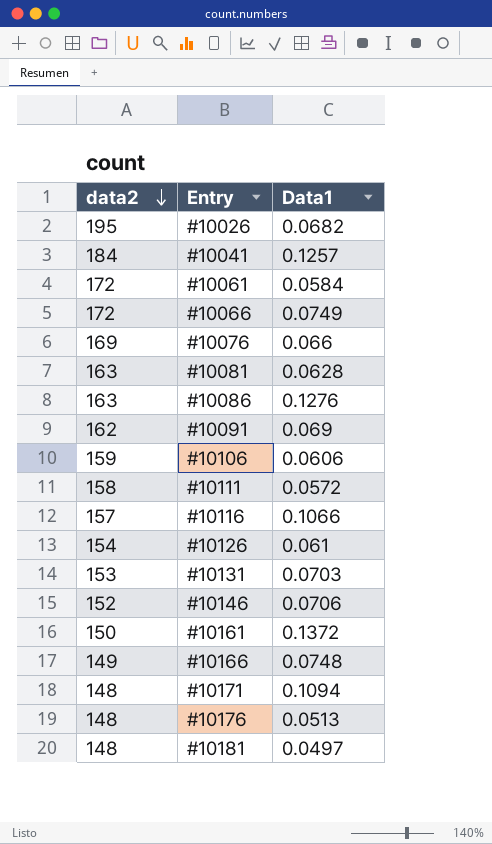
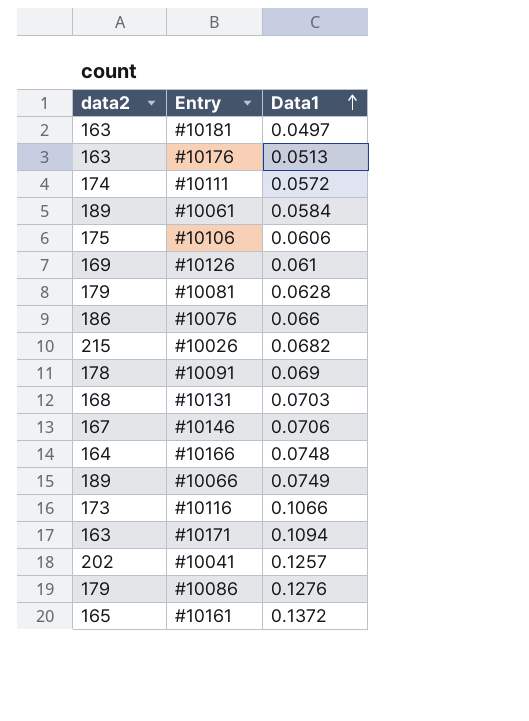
row order: data2 descending -> Data1 ascending
#10181 | data2: 148 -> 163
#10176 | data2: 148 -> 163
#10111 | data2: 158 -> 174
#10061 | data2: 172 -> 189
#10106 | data2: 159 -> 175
#10126 | data2: 154 -> 169
#10081 | data2: 163 -> 179
#10076 | data2: 169 -> 186
#10026 | data2: 195 -> 215
#10091 | data2: 162 -> 178
#10131 | data2: 153 -> 168
#10146 | data2: 152 -> 167
#10166 | data2: 149 -> 164
#10066 | data2: 172 -> 189
#10116 | data2: 157 -> 173
#10171 | data2: 148 -> 163
#10041 | data2: 184 -> 202
#10086 | data2: 163 -> 179
#10161 | data2: 150 -> 165

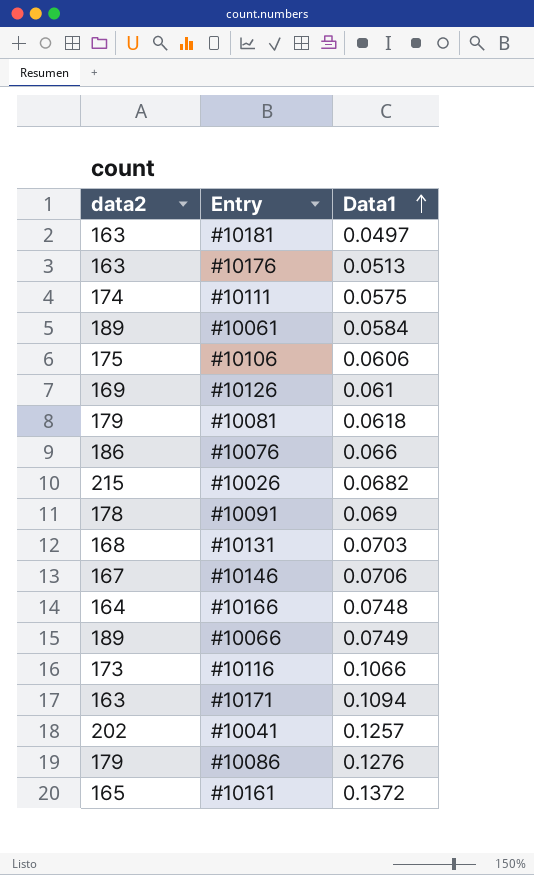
#10111 | Data1: 0.0572 -> 0.0575
#10081 | Data1: 0.0628 -> 0.0618

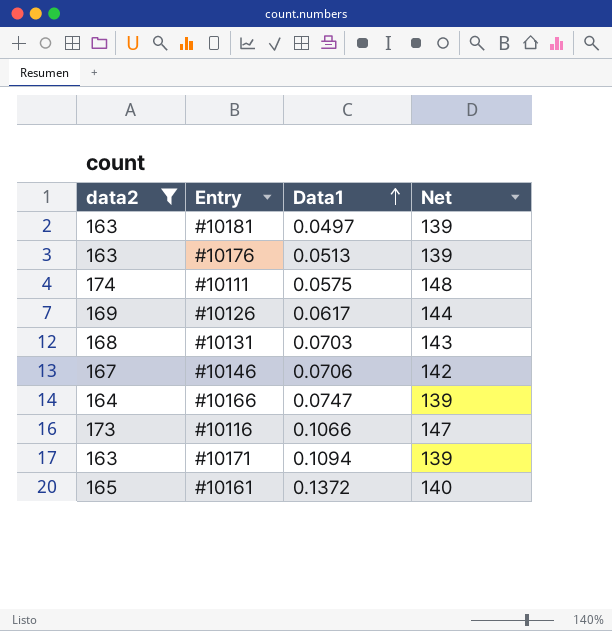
filter: none -> data2 <= 174
column Net | formula: none -> [data2] * 0.85
#10126 | Data1: 0.061 -> 0.0617
#10166 | Data1: 0.0748 -> 0.0747

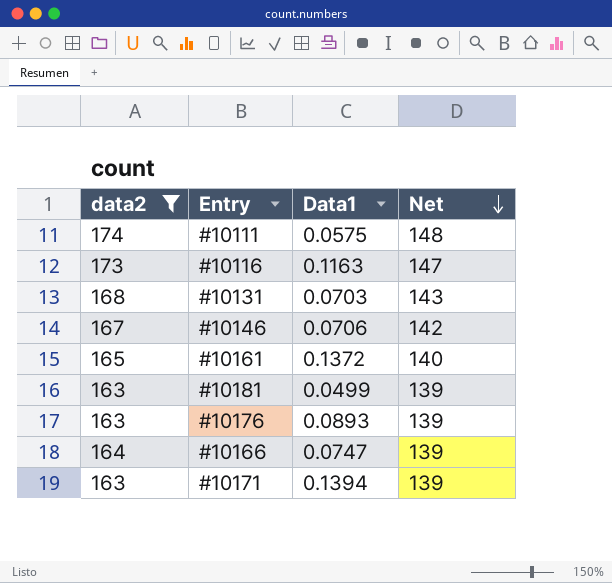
row order: Data1 ascending -> Net descending
row #10126: 169 | 0.0617 | 144 -> none
#10116 | Data1: 0.1066 -> 0.1163
#10181 | Data1: 0.0497 -> 0.0499
#10176 | Data1: 0.0513 -> 0.0893
#10171 | Data1: 0.1094 -> 0.1394

